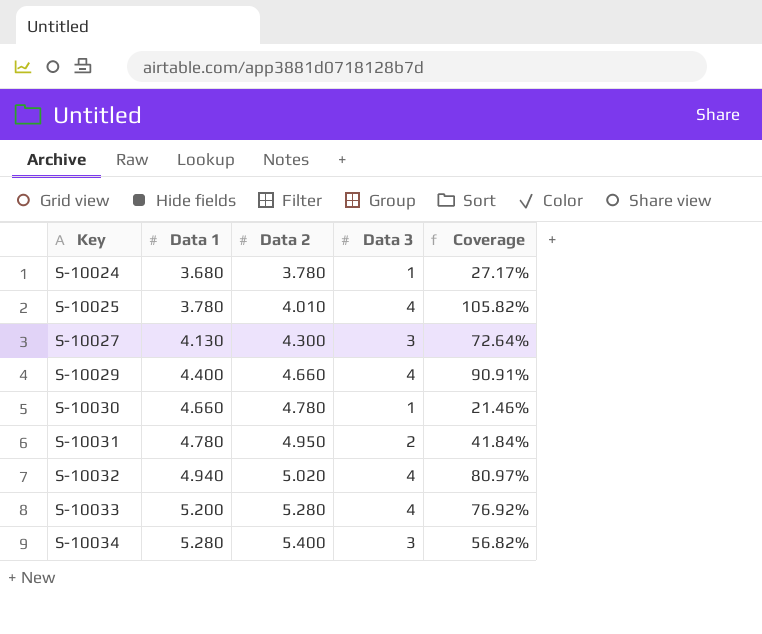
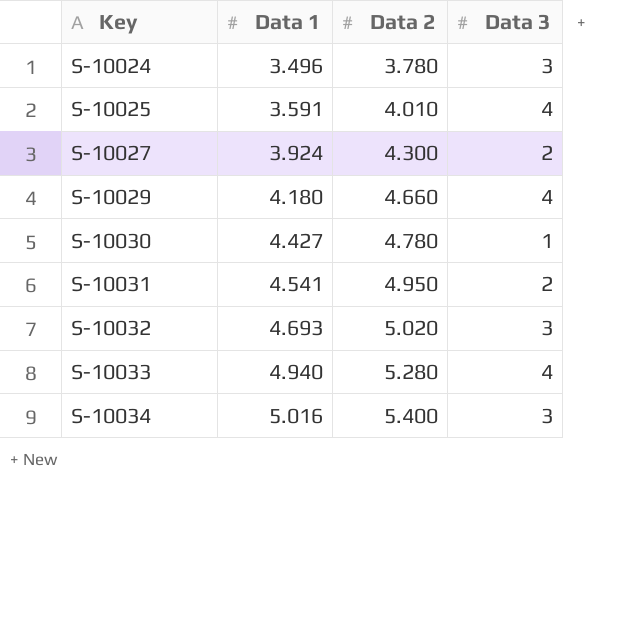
column Coverage | formula: [Data 3] / [Data 1] -> none
S-10024 | Data 1: 3.680 -> 3.496
S-10024 | Data 3: 1 -> 3
S-10025 | Data 1: 3.780 -> 3.591
S-10027 | Data 1: 4.130 -> 3.924
S-10027 | Data 3: 3 -> 2
S-10029 | Data 1: 4.400 -> 4.180
S-10030 | Data 1: 4.660 -> 4.427
S-10031 | Data 1: 4.780 -> 4.541
S-10032 | Data 1: 4.940 -> 4.693
S-10032 | Data 3: 4 -> 3
S-10033 | Data 1: 5.200 -> 4.940
S-10034 | Data 1: 5.280 -> 5.016

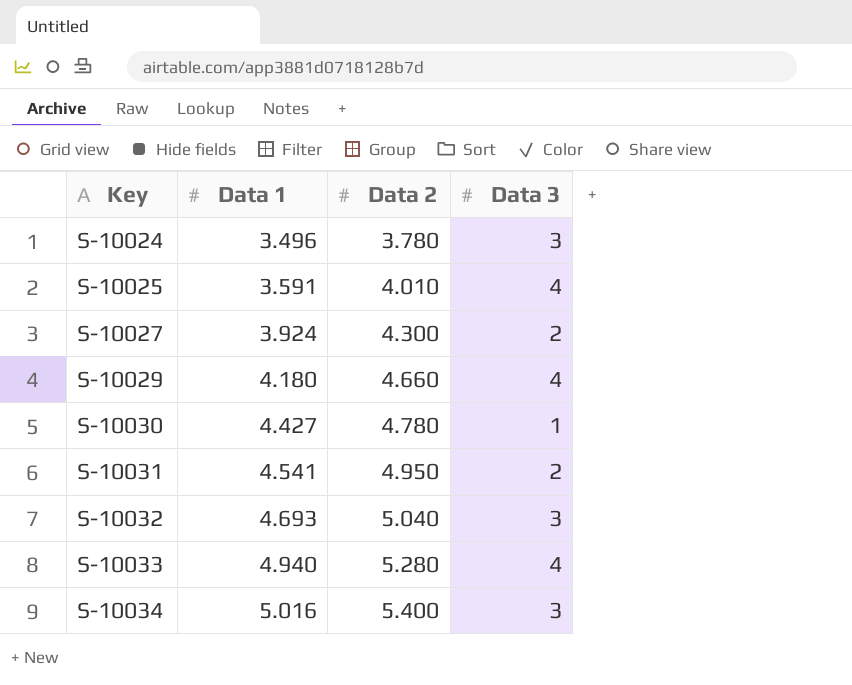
S-10032 | Data 2: 5.020 -> 5.040

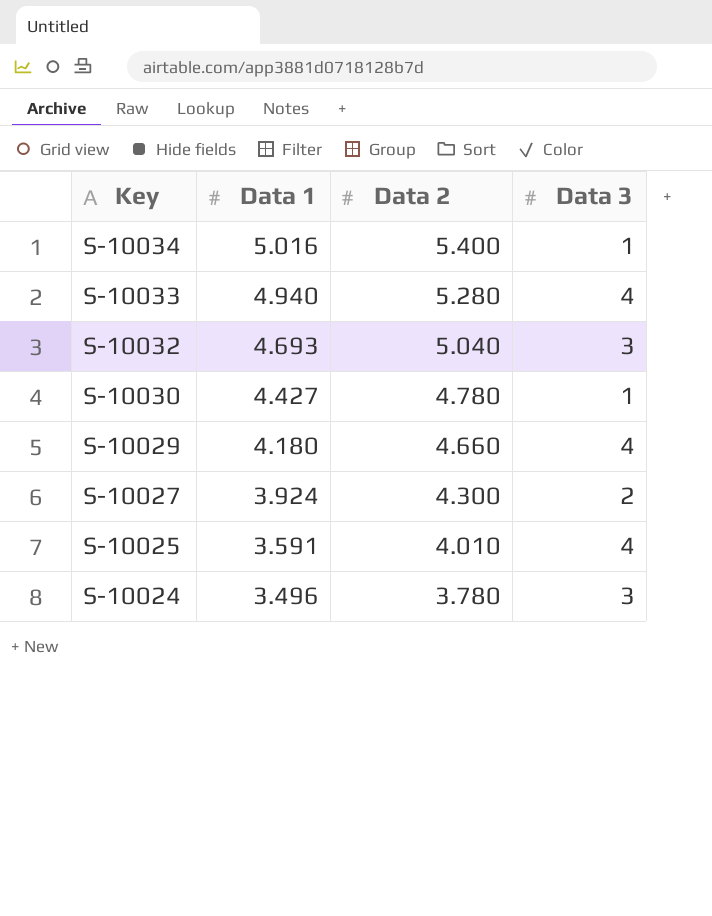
row order: Key ascending -> Key descending
row S-10031: 4.541 | 4.950 | 2 -> none
S-10034 | Data 3: 3 -> 1

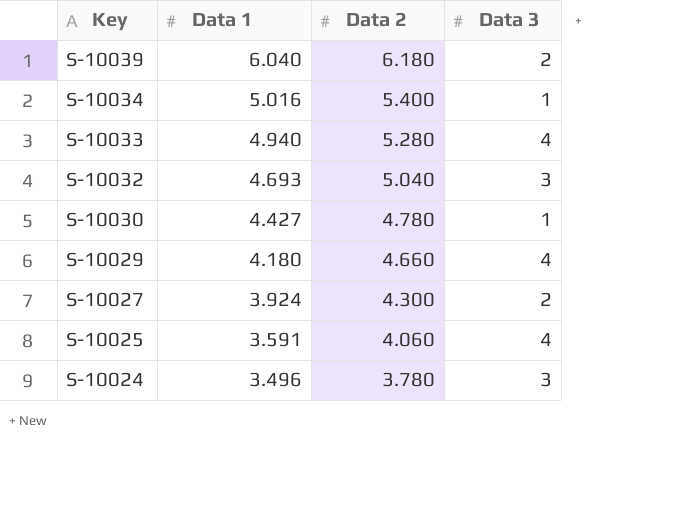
row S-10039: none -> 6.040 | 6.180 | 2
S-10025 | Data 2: 4.010 -> 4.060

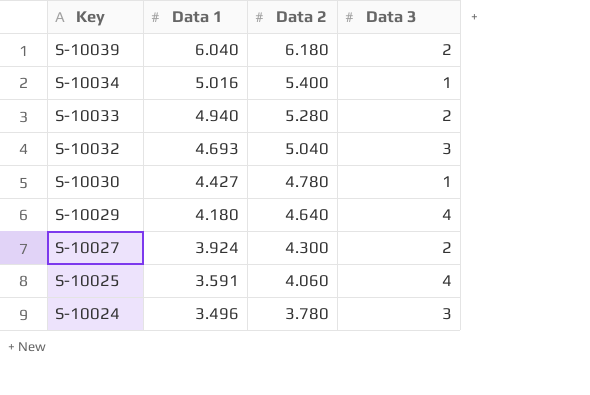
S-10033 | Data 3: 4 -> 2
S-10029 | Data 2: 4.660 -> 4.640

